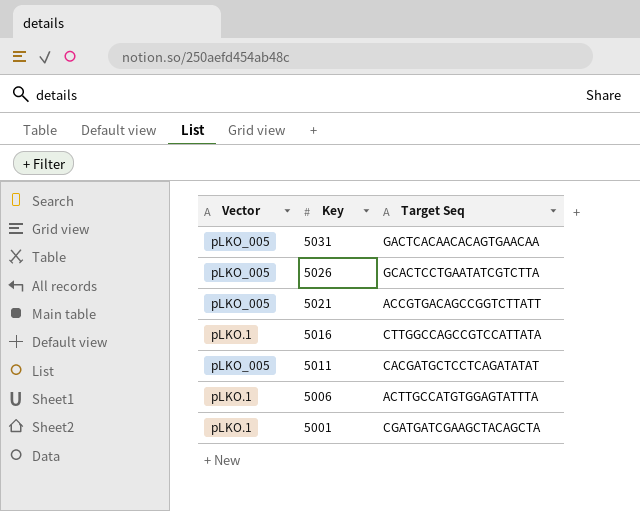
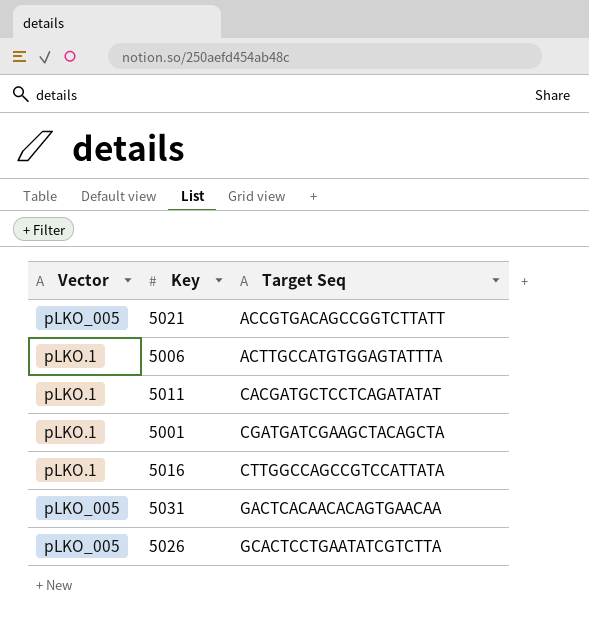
row order: Key descending -> Target Seq ascending
5011 | Vector: pLKO_005 -> pLKO.1

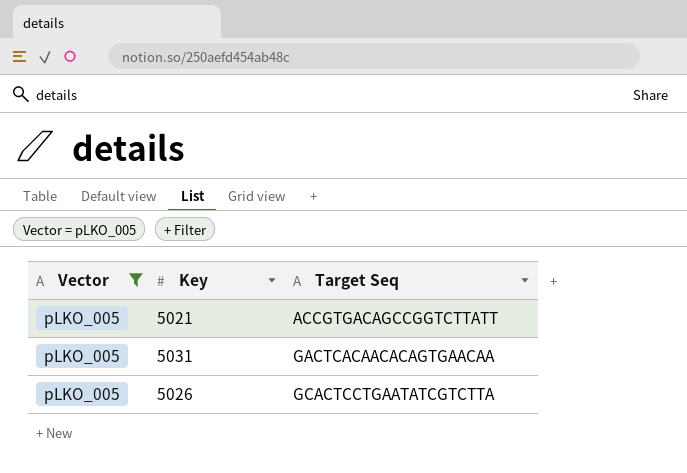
filter: none -> Vector = pLKO_005

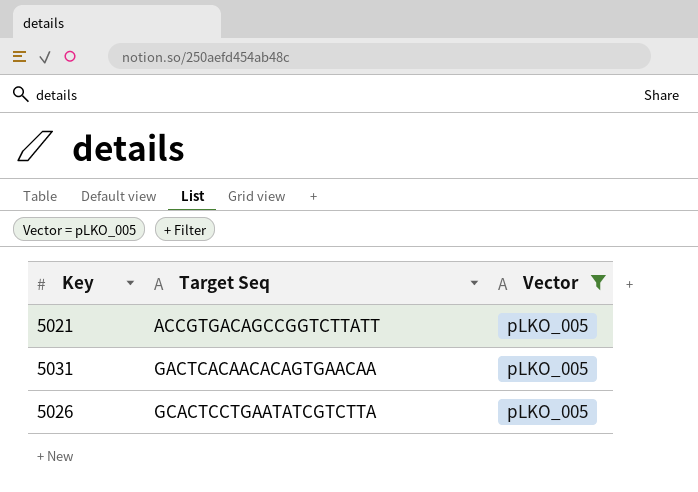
column Vector | position: 1 -> 3

